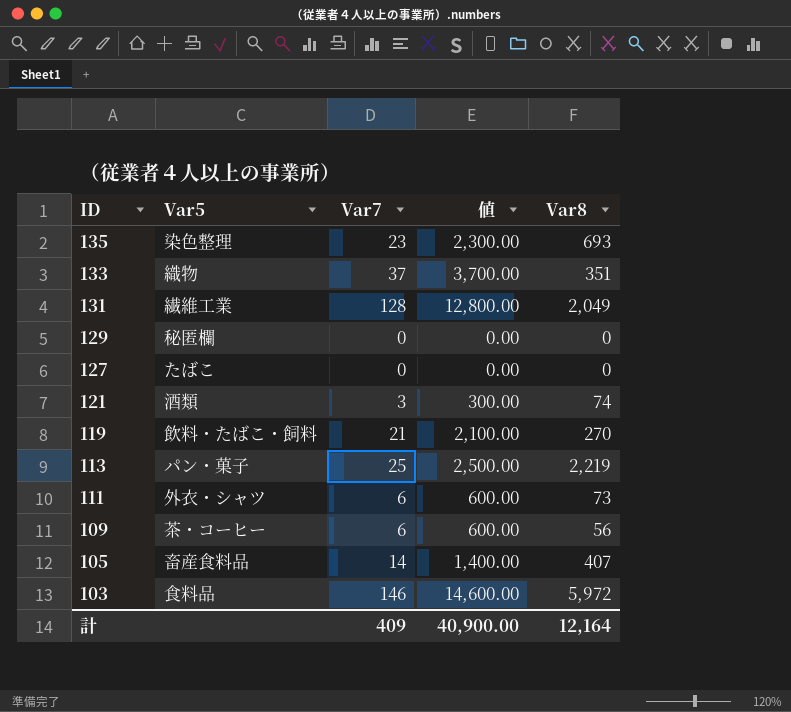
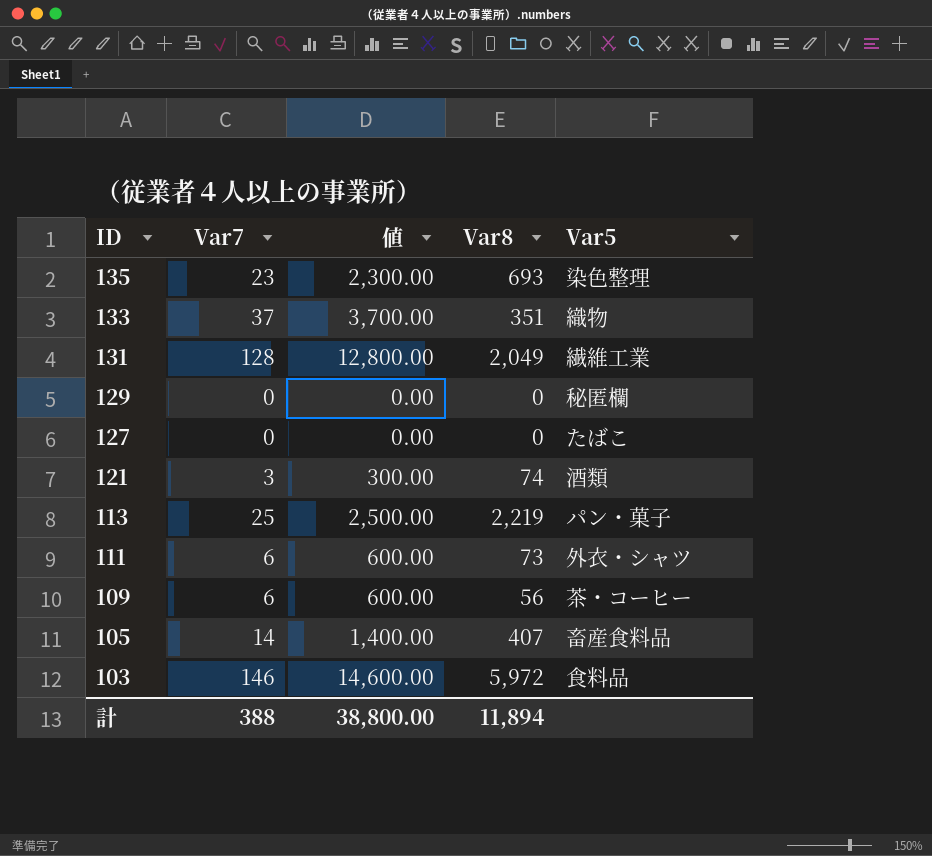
column Var5 | position: 2 -> 5
row 119: 飲料・たばこ・飼料 | 21 | 2,100.00 | 270 -> none
計 | Var7: 409 -> 388
計 | 値: 40,900.00 -> 38,800.00
計 | Var8: 12,164 -> 11,894

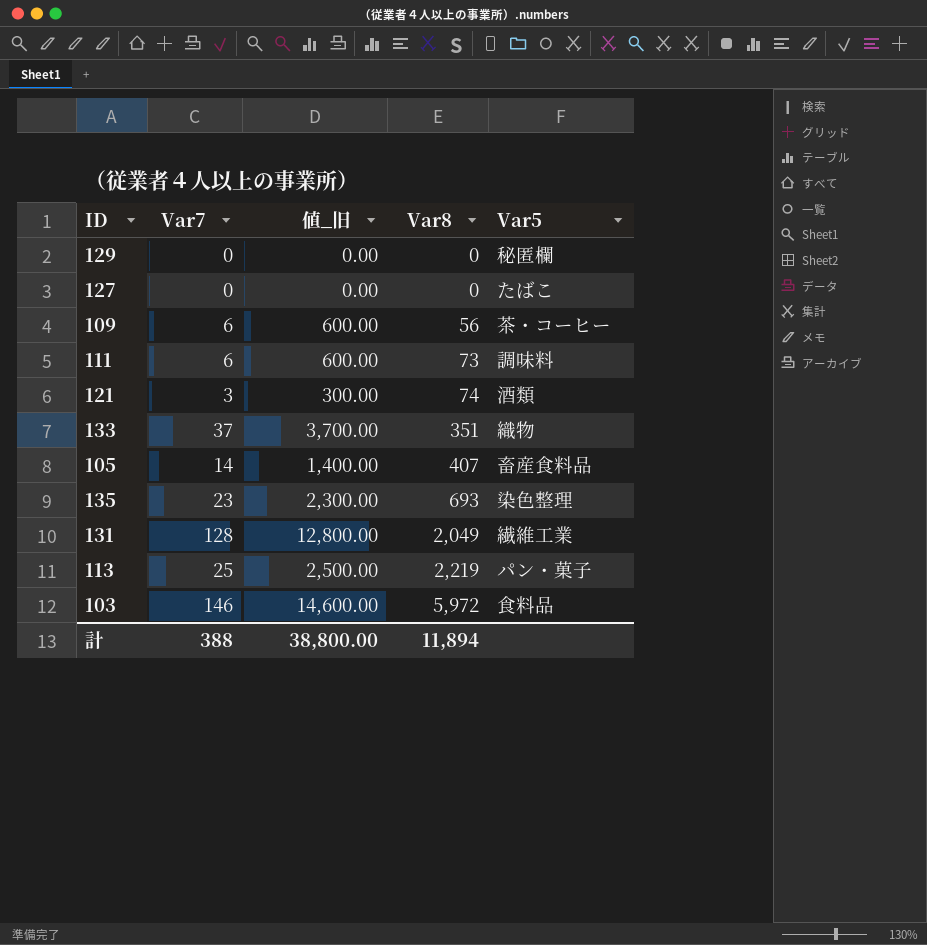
row order: ID descending -> Var8 ascending
column name: 値 -> 値_旧
111 | Var5: 外衣・シャツ -> 調味料

